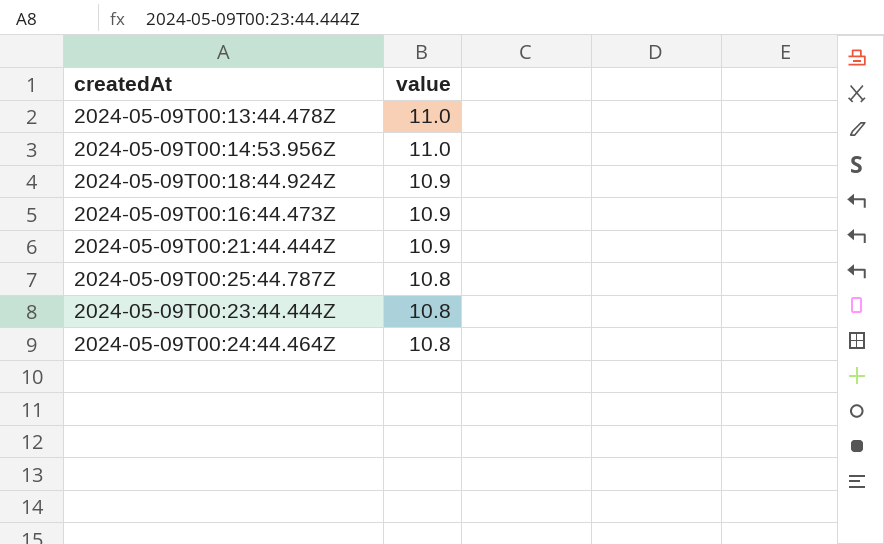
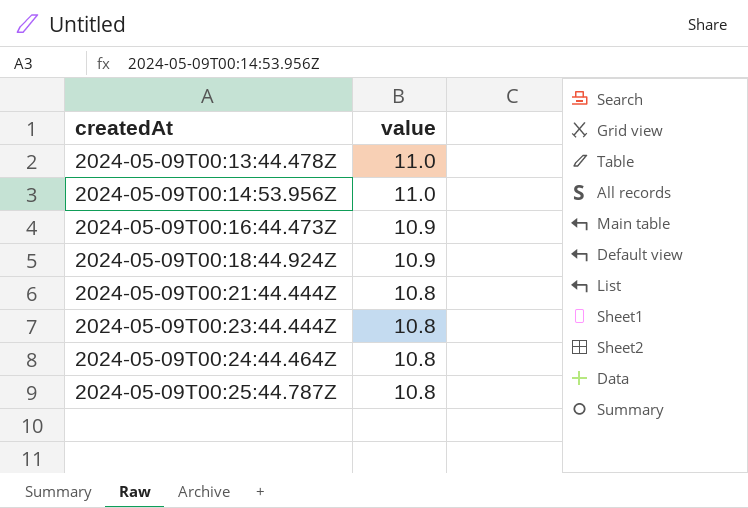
row order: value descending -> createdAt ascending
2024-05-09T00:21:44.444Z | value: 10.9 -> 10.8

